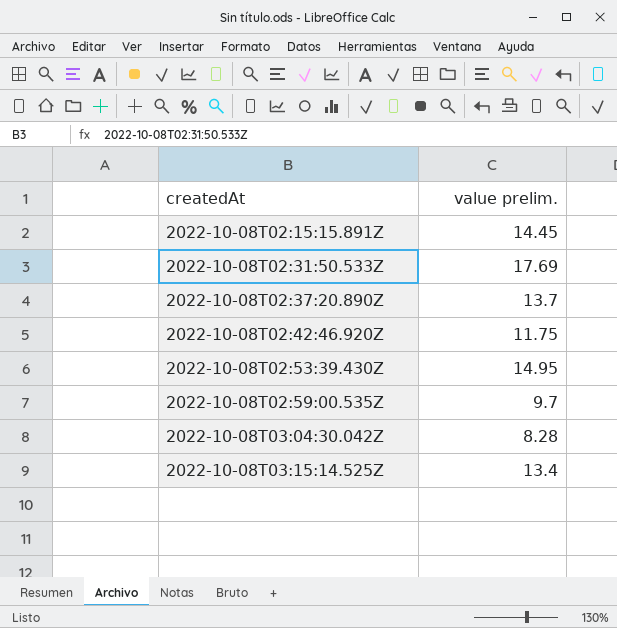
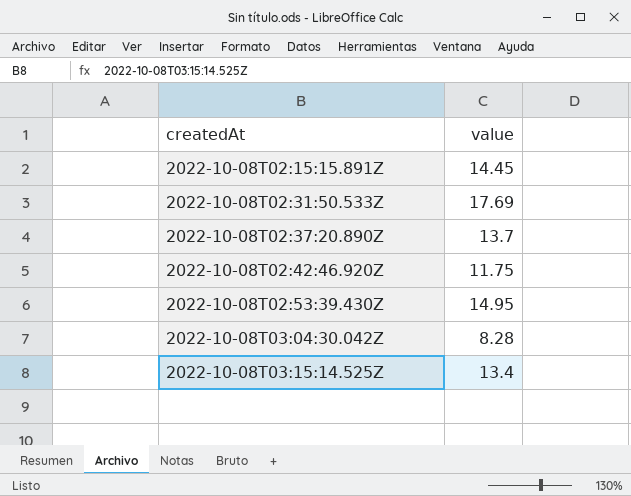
column name: value prelim. -> value
row 2022-10-08T02:59:00.535Z: 9.7 -> none

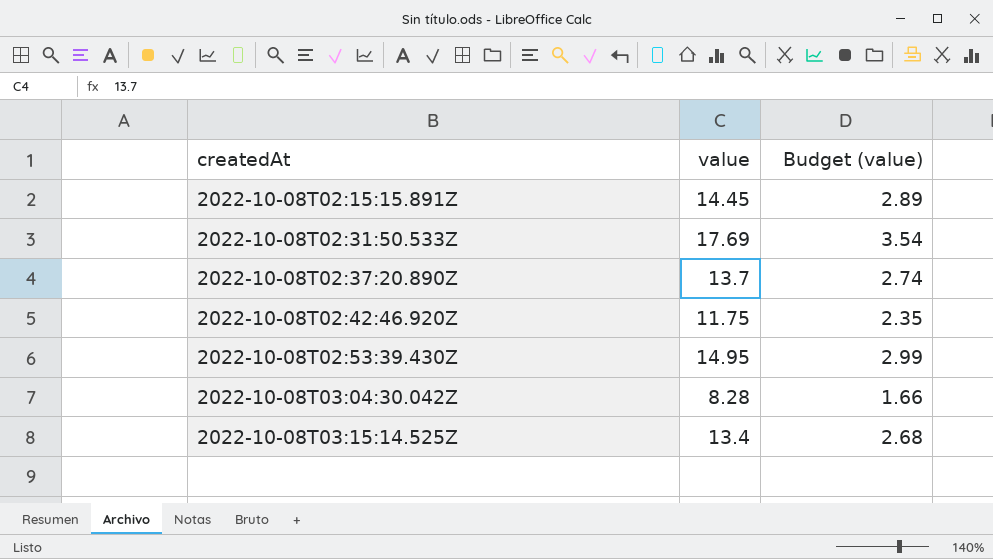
column Budget (value) | formula: none -> [value] * 0.2

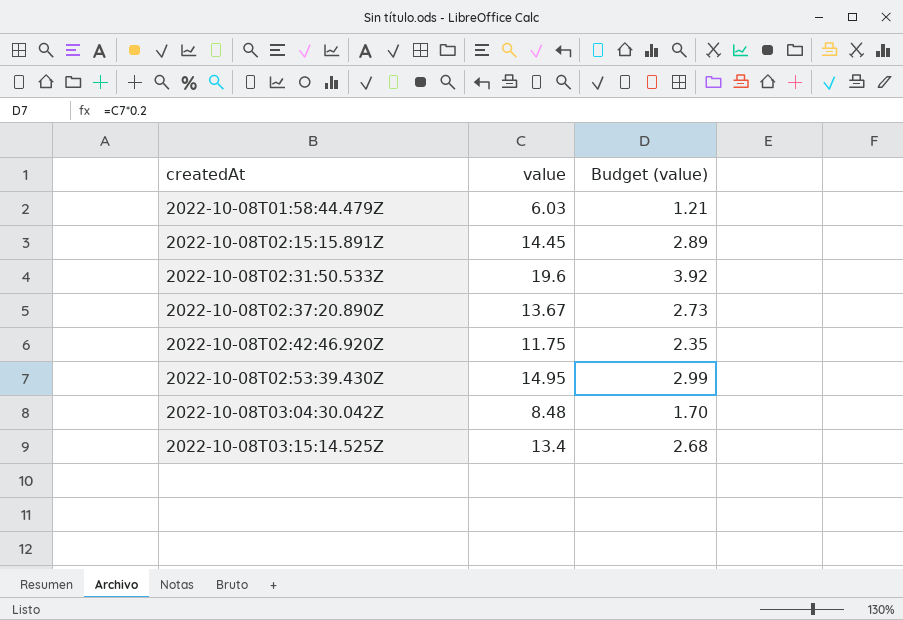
row 2022-10-08T01:58:44.479Z: none -> 6.03 | 1.21
2022-10-08T02:31:50.533Z | value: 17.69 -> 19.6
2022-10-08T02:31:50.533Z | Budget (value): 3.54 -> 3.92
2022-10-08T02:37:20.890Z | value: 13.7 -> 13.67
2022-10-08T02:37:20.890Z | Budget (value): 2.74 -> 2.73
2022-10-08T03:04:30.042Z | value: 8.28 -> 8.48
2022-10-08T03:04:30.042Z | Budget (value): 1.66 -> 1.70

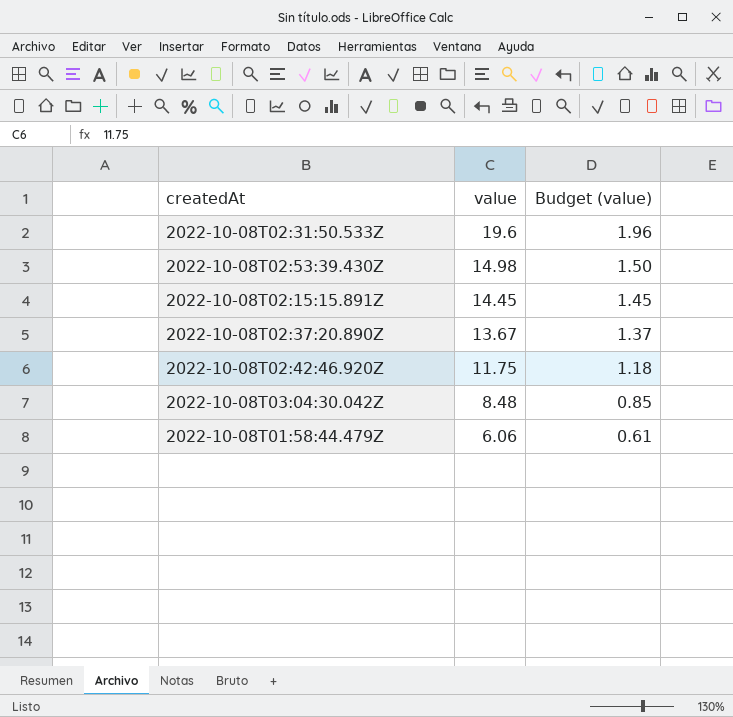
row order: createdAt ascending -> value descending
column Budget (value) | formula: [value] * 0.2 -> [value] * 0.1
row 2022-10-08T03:15:14.525Z: 13.4 | 2.68 -> none
2022-10-08T02:53:39.430Z | value: 14.95 -> 14.98
2022-10-08T01:58:44.479Z | value: 6.03 -> 6.06

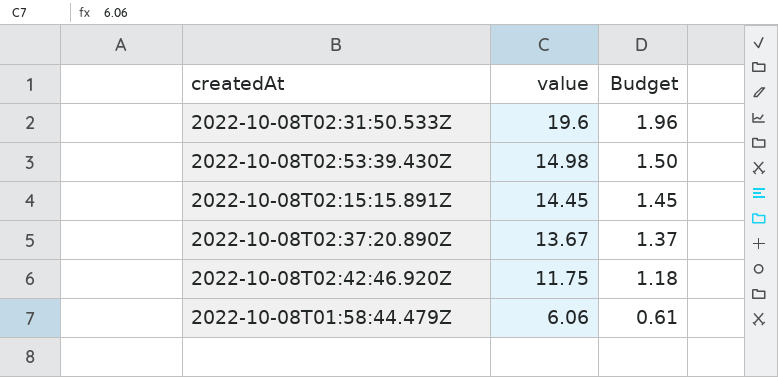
column name: Budget (value) -> Budget
row 2022-10-08T03:04:30.042Z: 8.48 | 0.85 -> none

